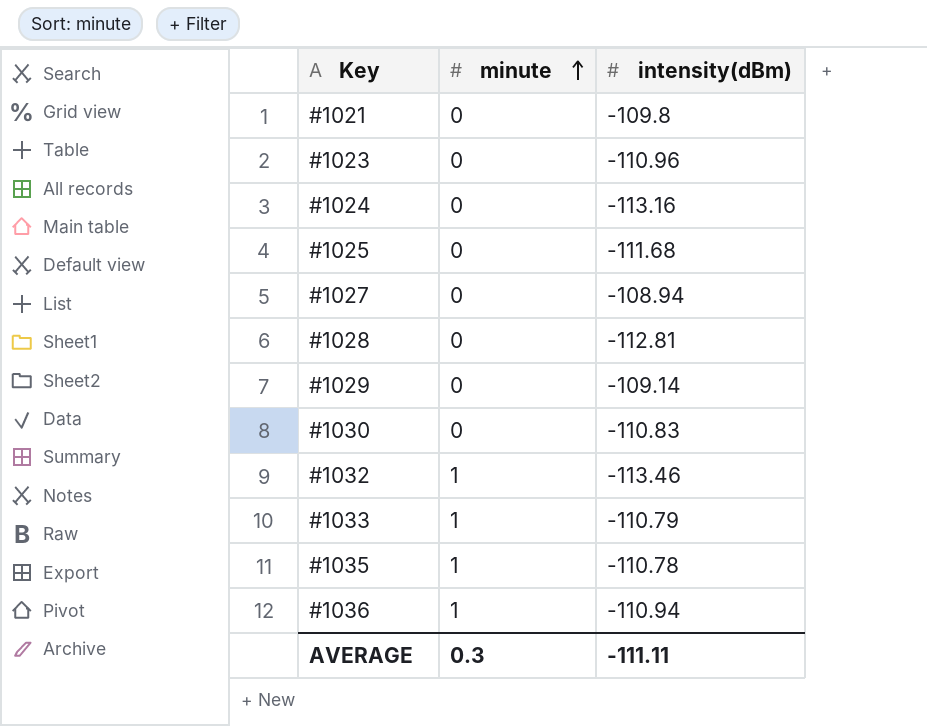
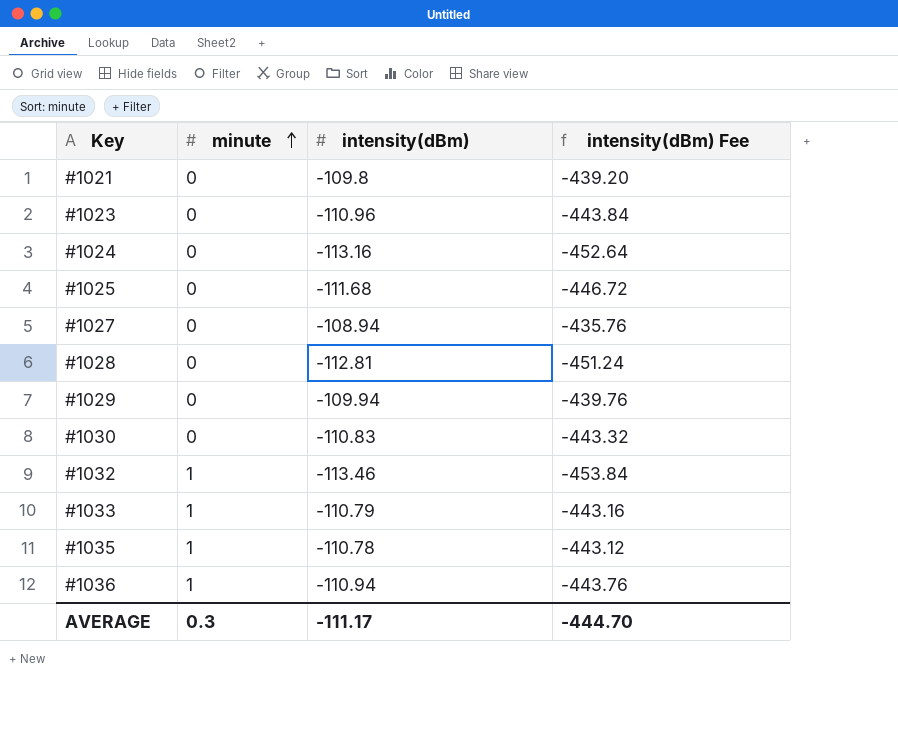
column intensity(dBm) Fee | formula: none -> [intensity(dBm)] * 4
#1029 | intensity(dBm): -109.14 -> -109.94
AVERAGE | intensity(dBm): -111.11 -> -111.17

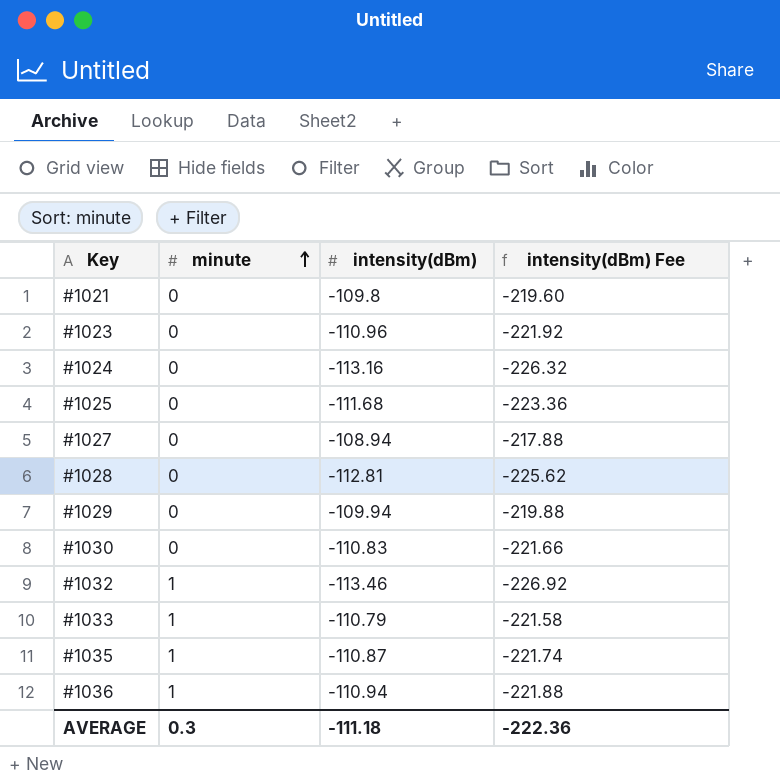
column intensity(dBm) Fee | formula: [intensity(dBm)] * 4 -> [intensity(dBm)] * 2
#1035 | intensity(dBm): -110.78 -> -110.87
AVERAGE | intensity(dBm): -111.17 -> -111.18
AVERAGE | intensity(dBm) Fee: -444.70 -> -222.36

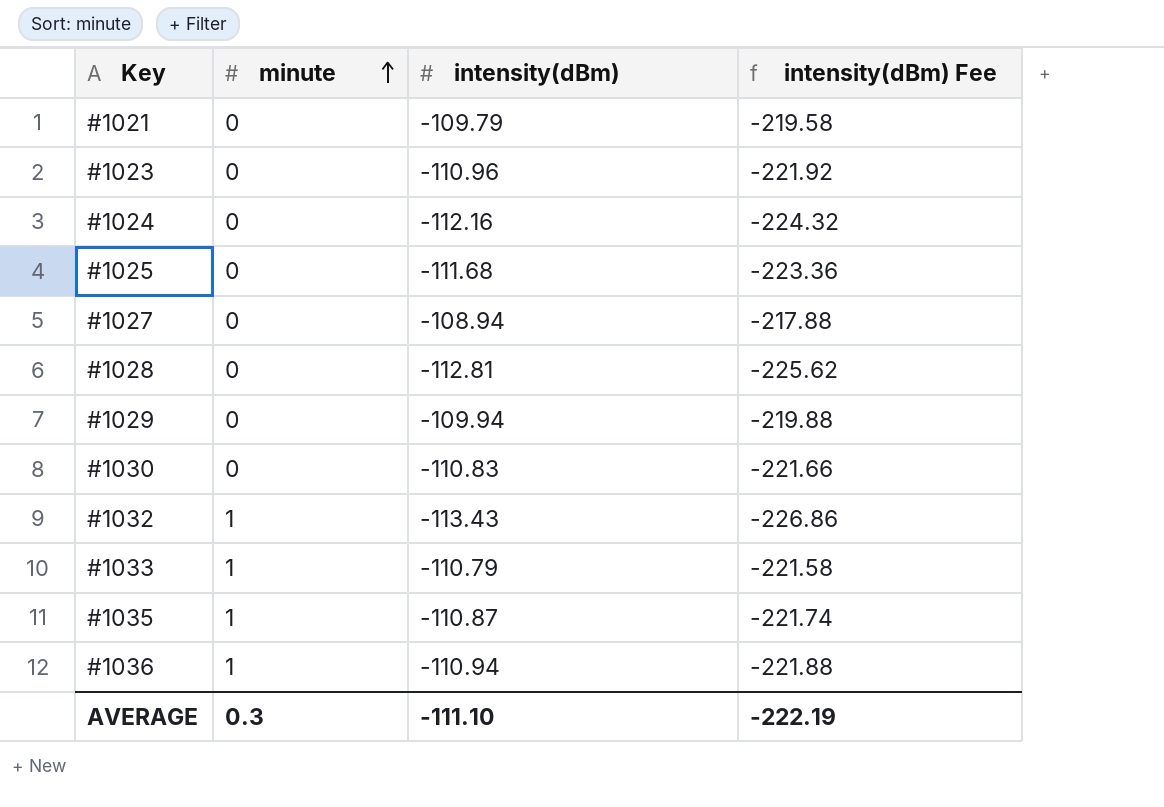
#1021 | intensity(dBm): -109.8 -> -109.79
#1021 | intensity(dBm) Fee: -219.60 -> -219.58
#1024 | intensity(dBm): -113.16 -> -112.16
#1024 | intensity(dBm) Fee: -226.32 -> -224.32
#1032 | intensity(dBm): -113.46 -> -113.43
#1032 | intensity(dBm) Fee: -226.92 -> -226.86
AVERAGE | intensity(dBm): -111.18 -> -111.10
AVERAGE | intensity(dBm) Fee: -222.36 -> -222.19

